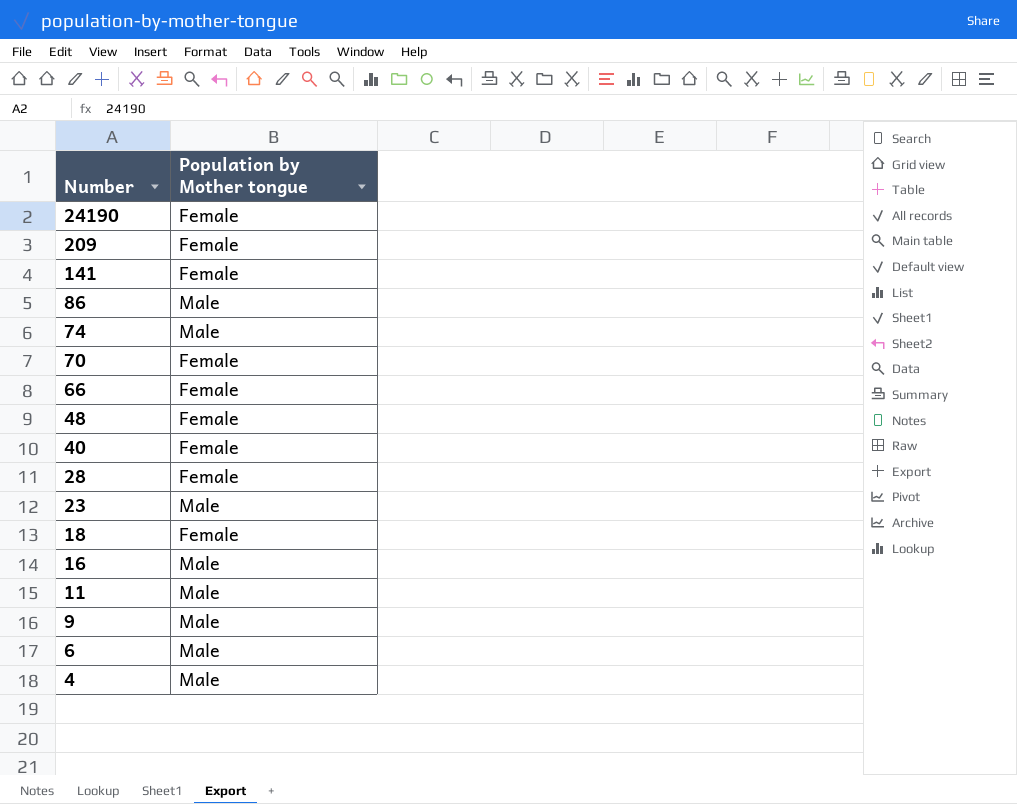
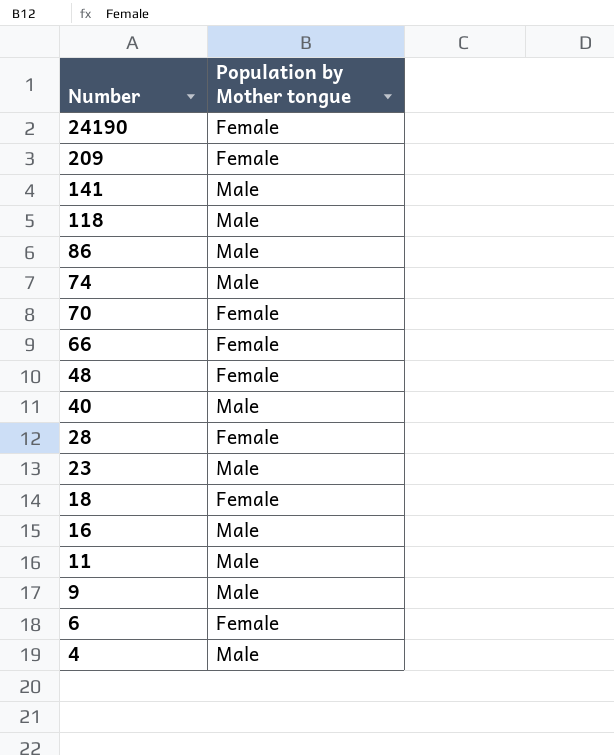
141 | Population by Mother tongue: Female -> Male
row 118: none -> Male
40 | Population by Mother tongue: Female -> Male
6 | Population by Mother tongue: Male -> Female

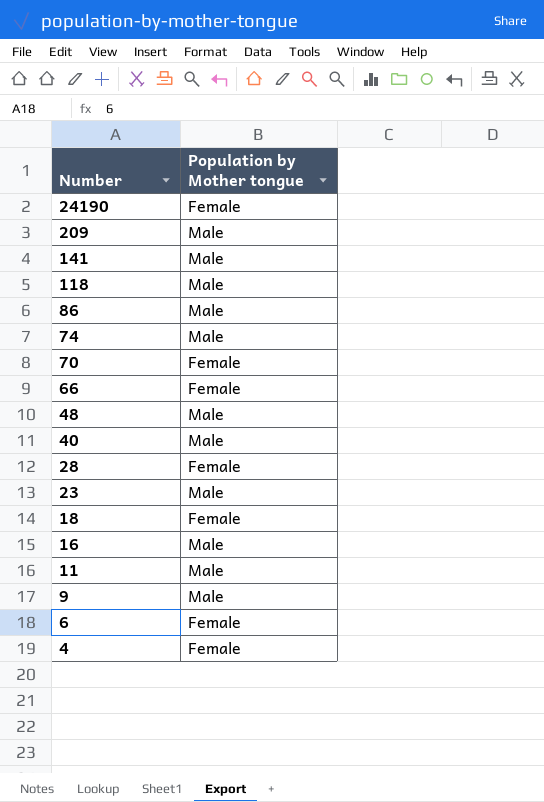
209 | Population by Mother tongue: Female -> Male
48 | Population by Mother tongue: Female -> Male
4 | Population by Mother tongue: Male -> Female

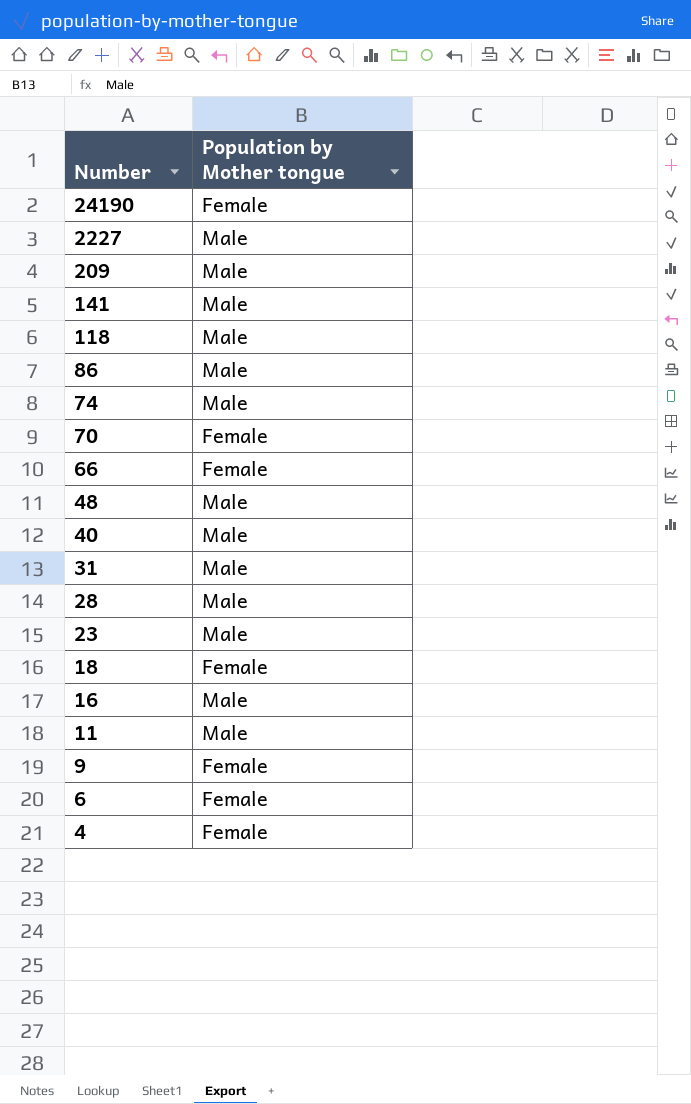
row 2227: none -> Male
row 31: none -> Male
28 | Population by Mother tongue: Female -> Male
9 | Population by Mother tongue: Male -> Female

